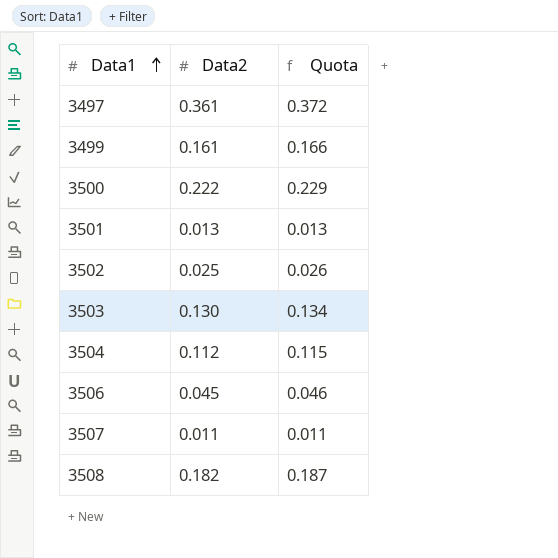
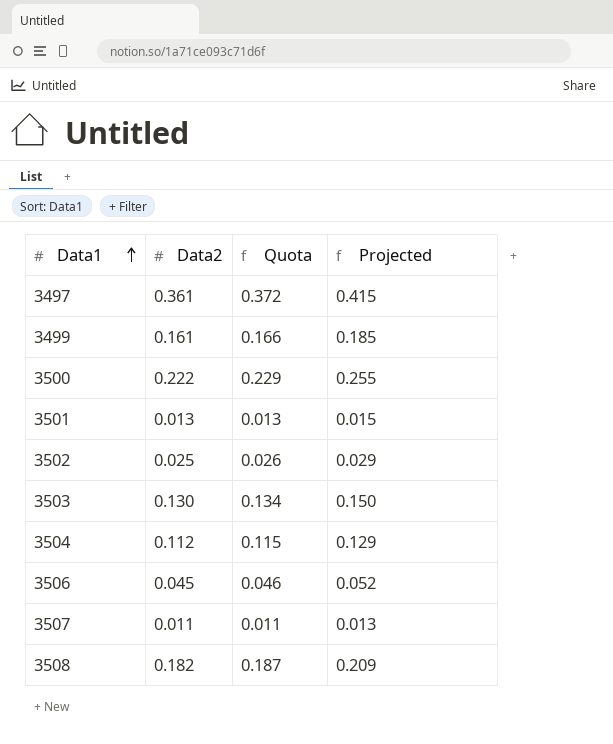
column Projected | formula: none -> [Data2] * 1.15

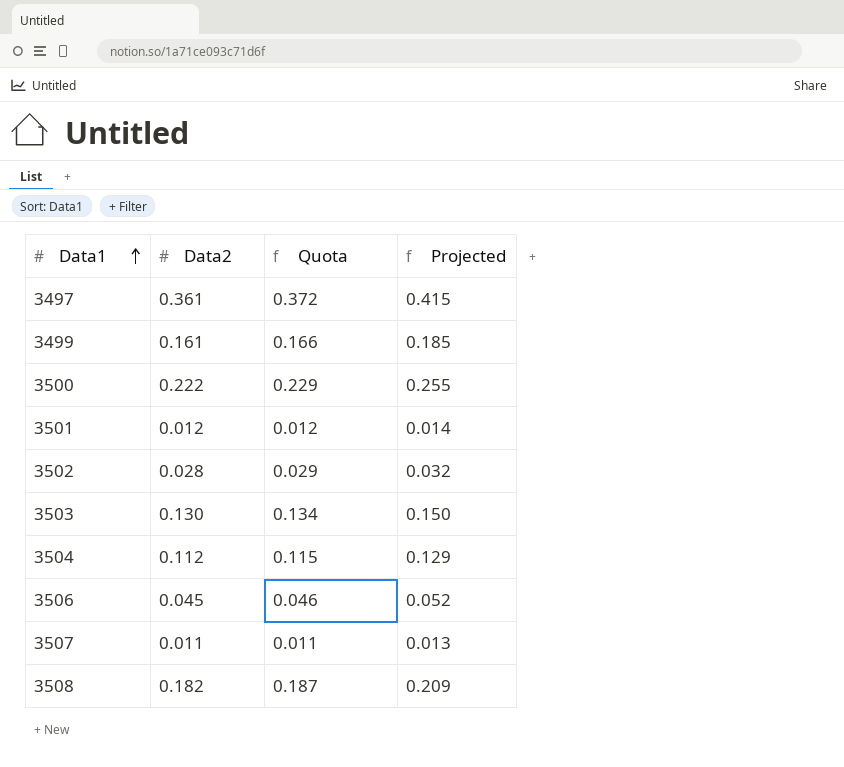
3501 | Data2: 0.013 -> 0.012
3501 | Quota: 0.013 -> 0.012
3501 | Projected: 0.015 -> 0.014
3502 | Data2: 0.025 -> 0.028
3502 | Quota: 0.026 -> 0.029
3502 | Projected: 0.029 -> 0.032

